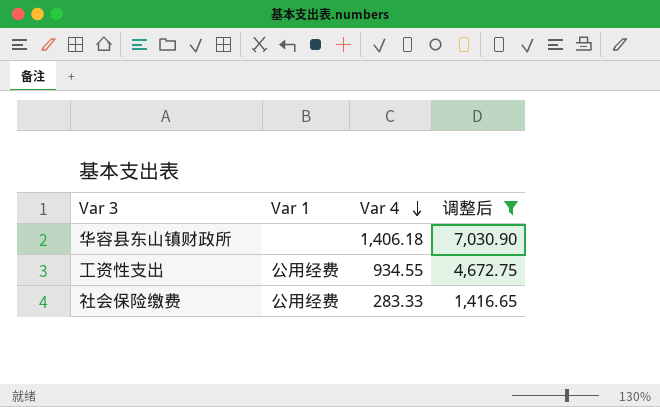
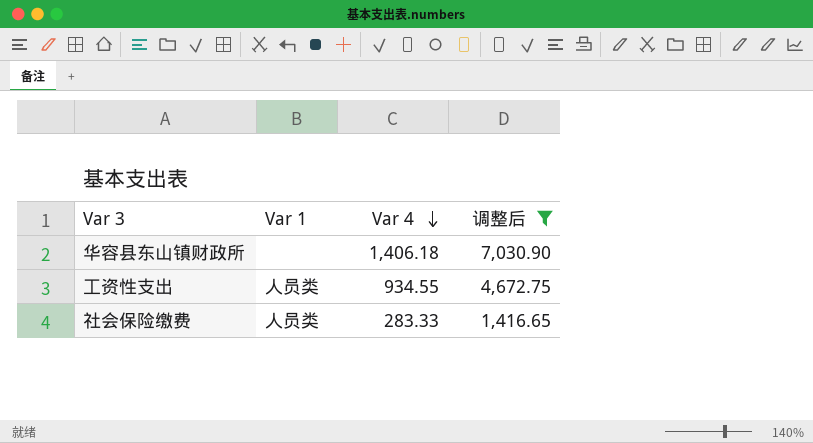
工资性支出 | Var 1: 公用经费 -> 人员类
社会保险缴费 | Var 1: 公用经费 -> 人员类

